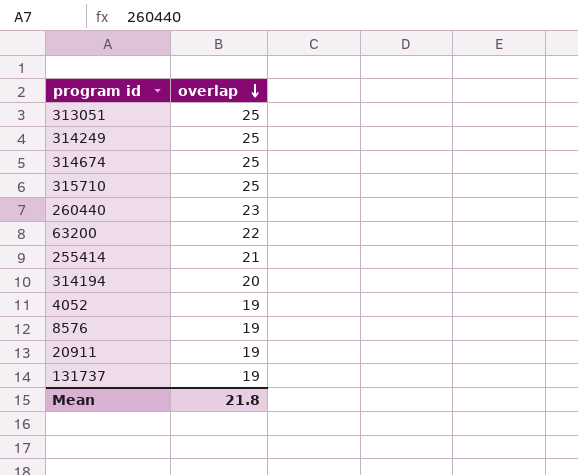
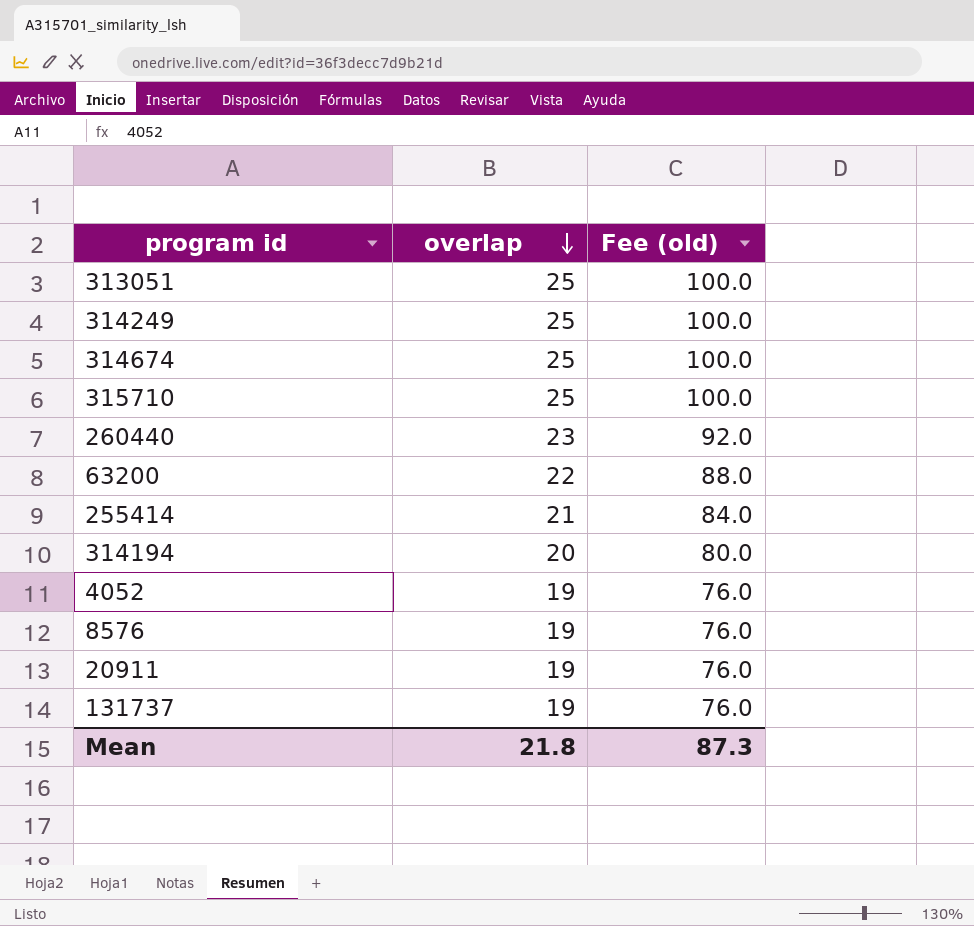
column Fee (old) | formula: none -> [overlap] * 4

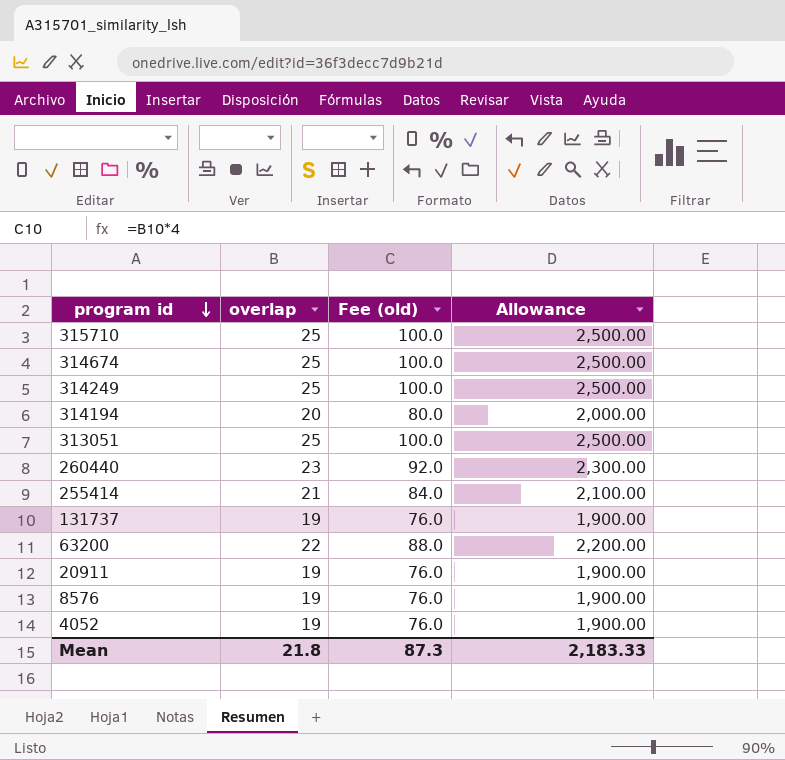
row order: overlap descending -> program id descending
column Allowance | formula: none -> [overlap] * 100

